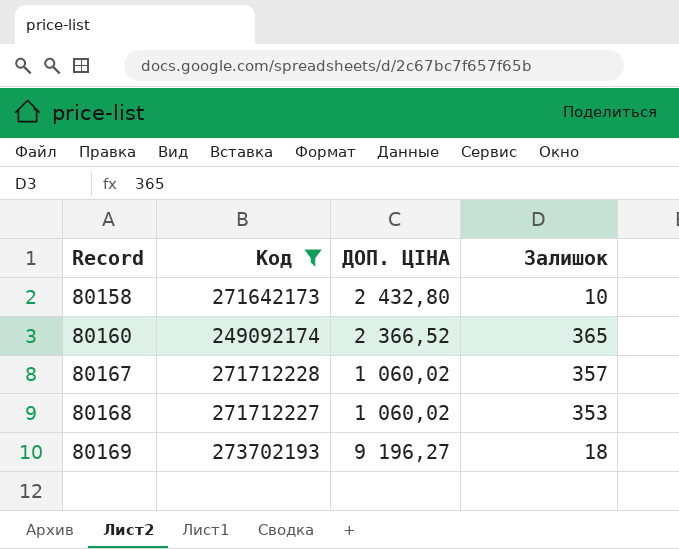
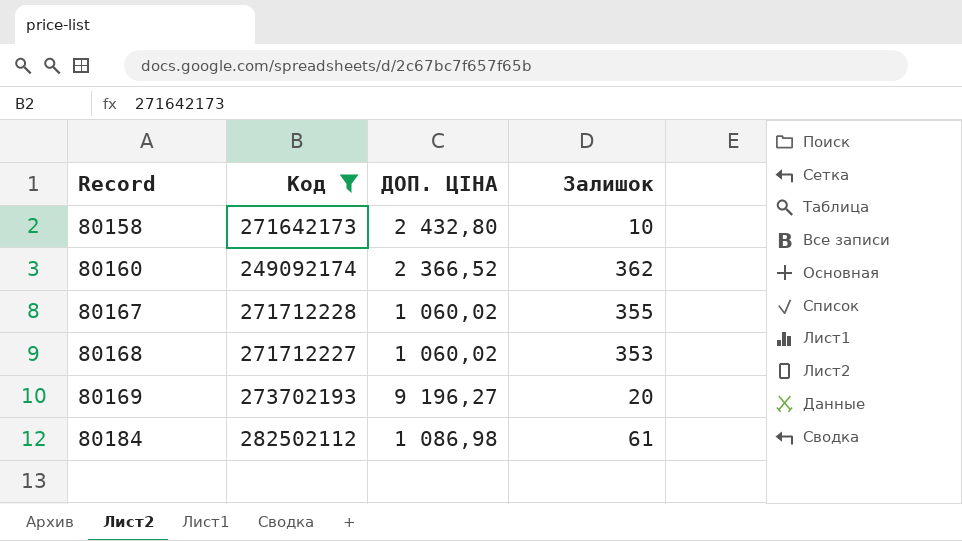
80160 | Залишок: 365 -> 362
80167 | Залишок: 357 -> 355
80169 | Залишок: 18 -> 20
row 80184: none -> 282502112 | 1 086,98 | 61

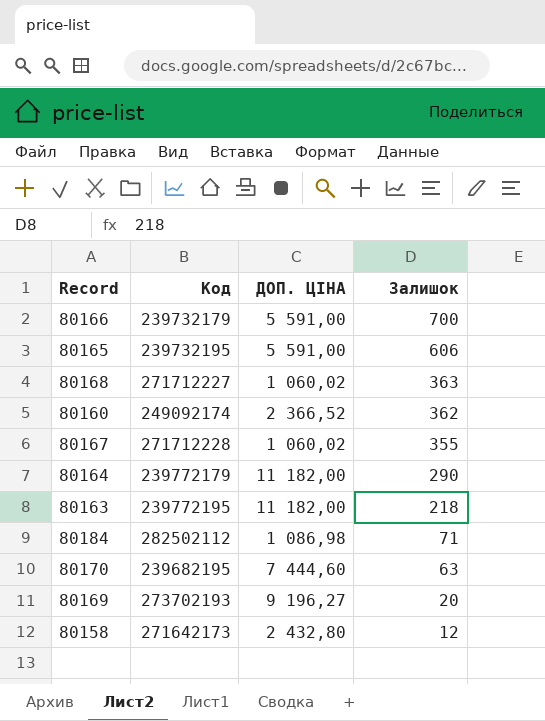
filter: Код >= 249092174 -> none
row order: Record ascending -> Залишок descending
80168 | Залишок: 353 -> 363
80184 | Залишок: 61 -> 71
80158 | Залишок: 10 -> 12

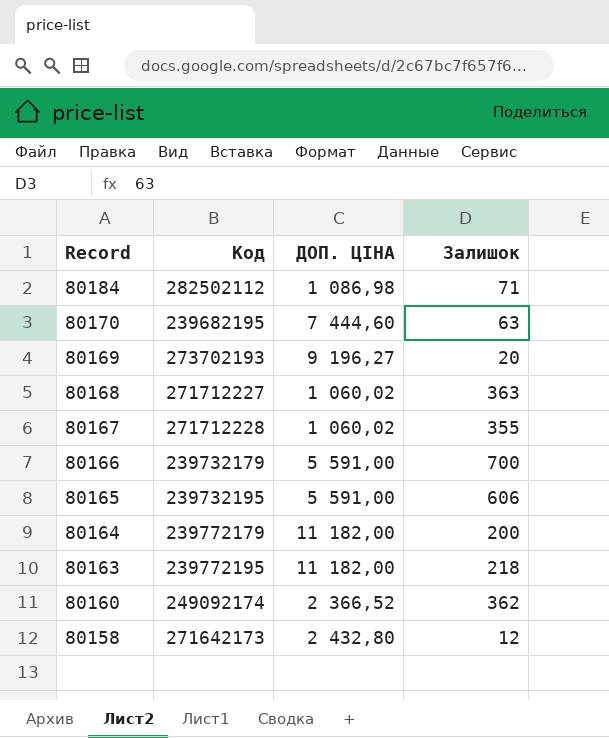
row order: Залишок descending -> Record descending
80164 | Залишок: 290 -> 200

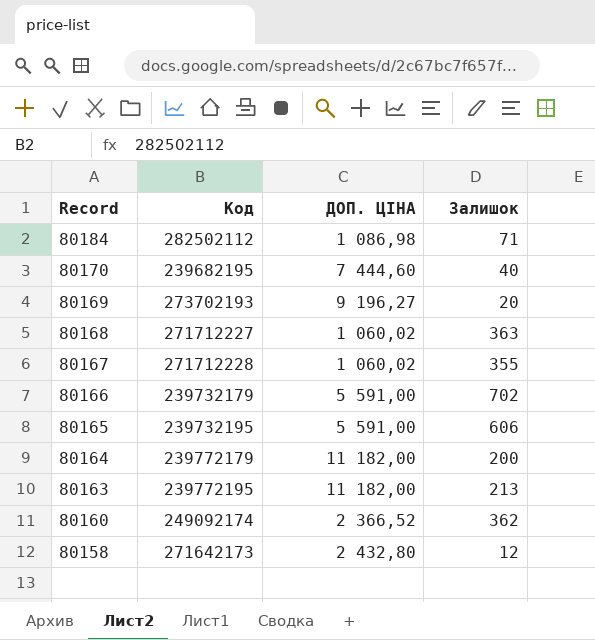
80170 | Залишок: 63 -> 40
80166 | Залишок: 700 -> 702
80163 | Залишок: 218 -> 213

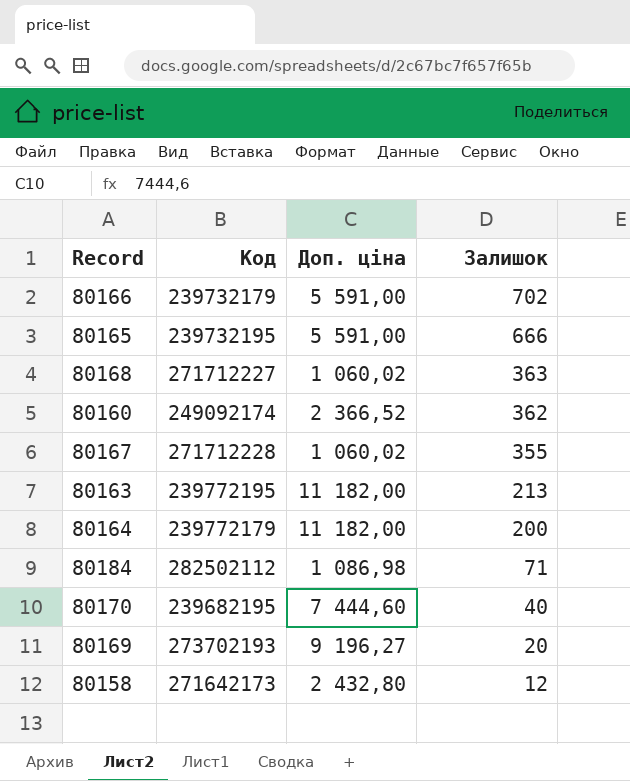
row order: Record descending -> Залишок descending
column name: ДОП. ЦІНА -> Доп. ціна
80165 | Залишок: 606 -> 666

